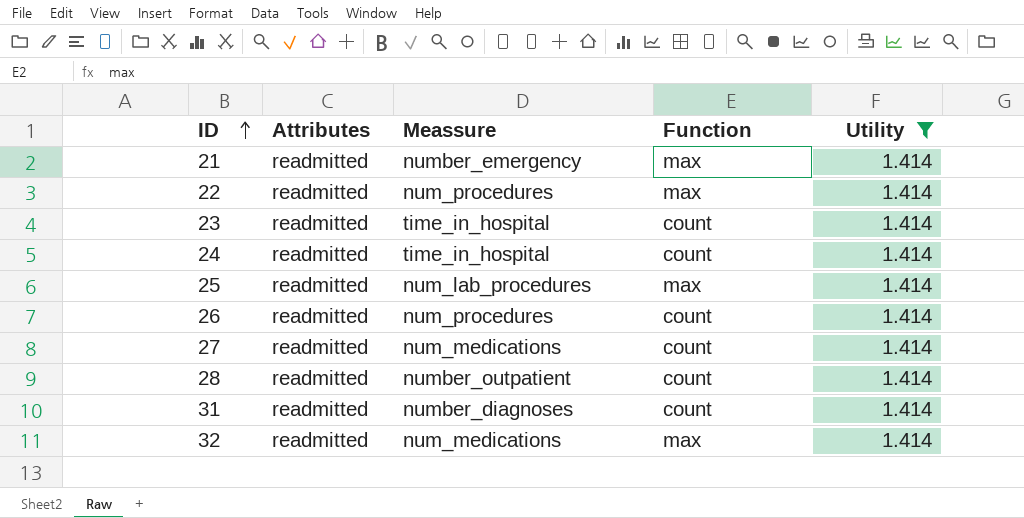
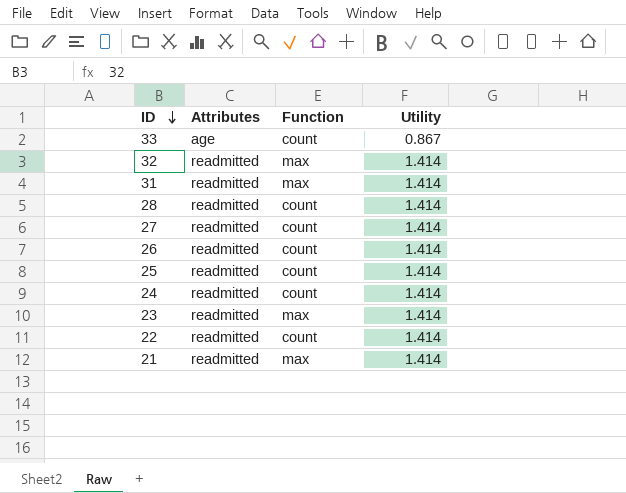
filter: Utility = 1.414 -> none
row order: ID ascending -> ID descending
column Meassure | position: 3 -> none
31 | Function: count -> max
25 | Function: max -> count
23 | Function: count -> max
22 | Function: max -> count

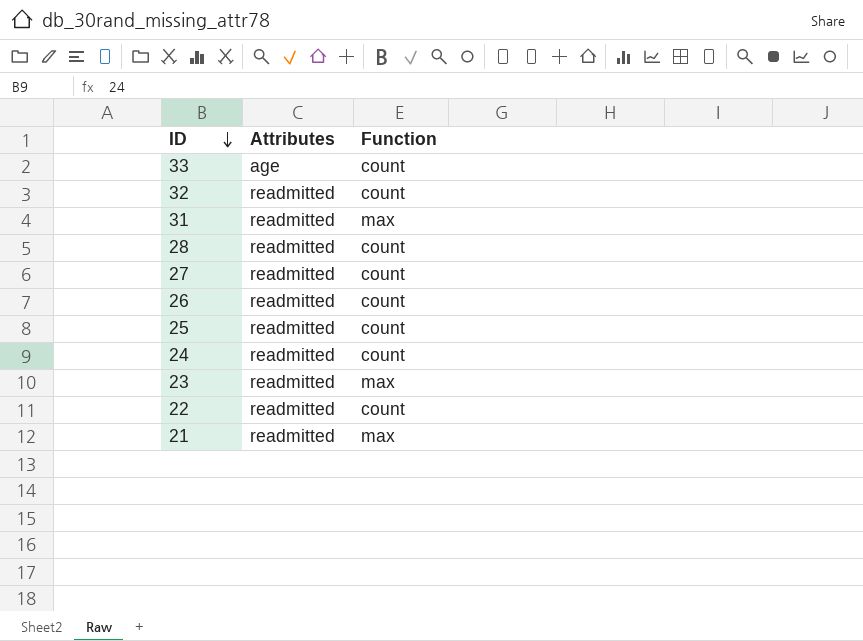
column Utility | position: 4 -> none
32 | Function: max -> count

